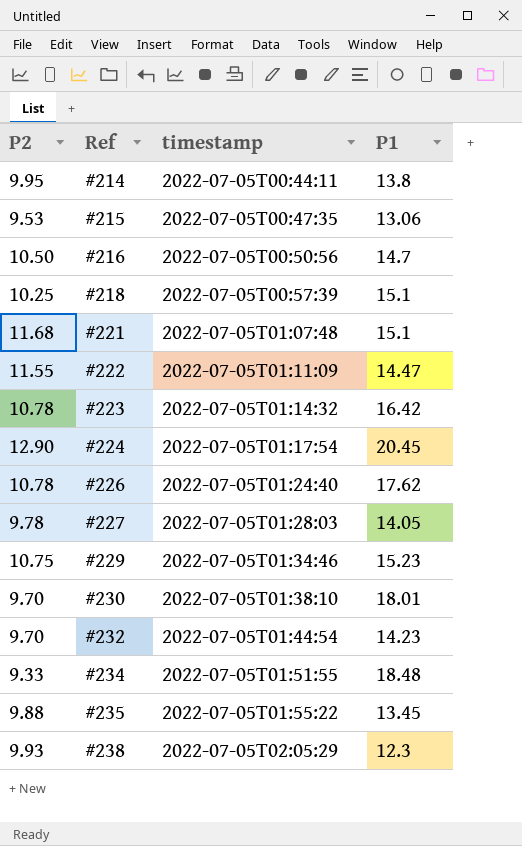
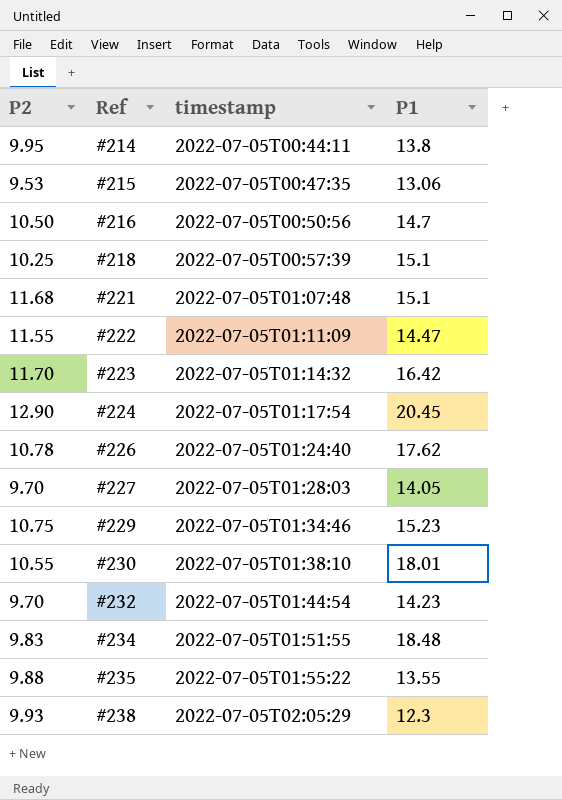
#223 | P2: 10.78 -> 11.70
#227 | P2: 9.78 -> 9.70
#230 | P2: 9.70 -> 10.55
#234 | P2: 9.33 -> 9.83
#235 | P1: 13.45 -> 13.55

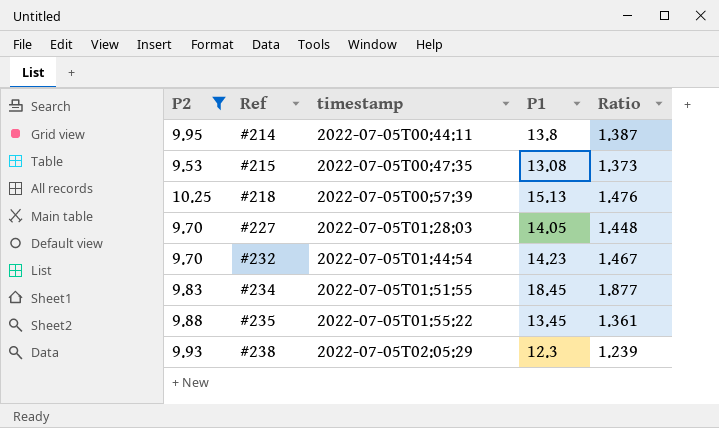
filter: none -> P2 <= 10.25
column Ratio | formula: none -> [P1] / [P2]
#215 | P1: 13.06 -> 13.08
#218 | P1: 15.1 -> 15.13
#234 | P1: 18.48 -> 18.45
#235 | P1: 13.55 -> 13.45

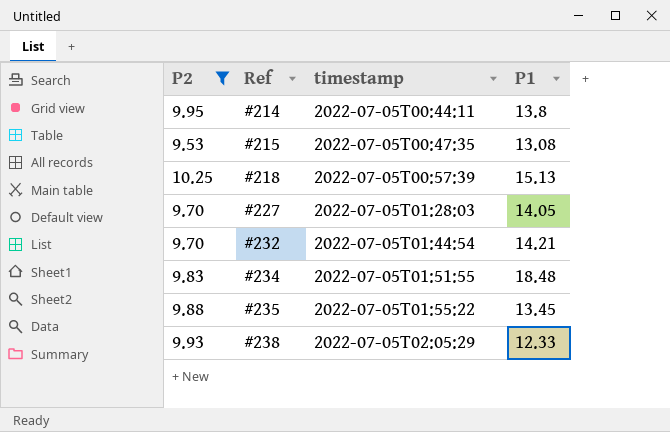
column Ratio | formula: [P1] / [P2] -> none
#232 | P1: 14.23 -> 14.21
#234 | P1: 18.45 -> 18.48
#238 | P1: 12.3 -> 12.33

